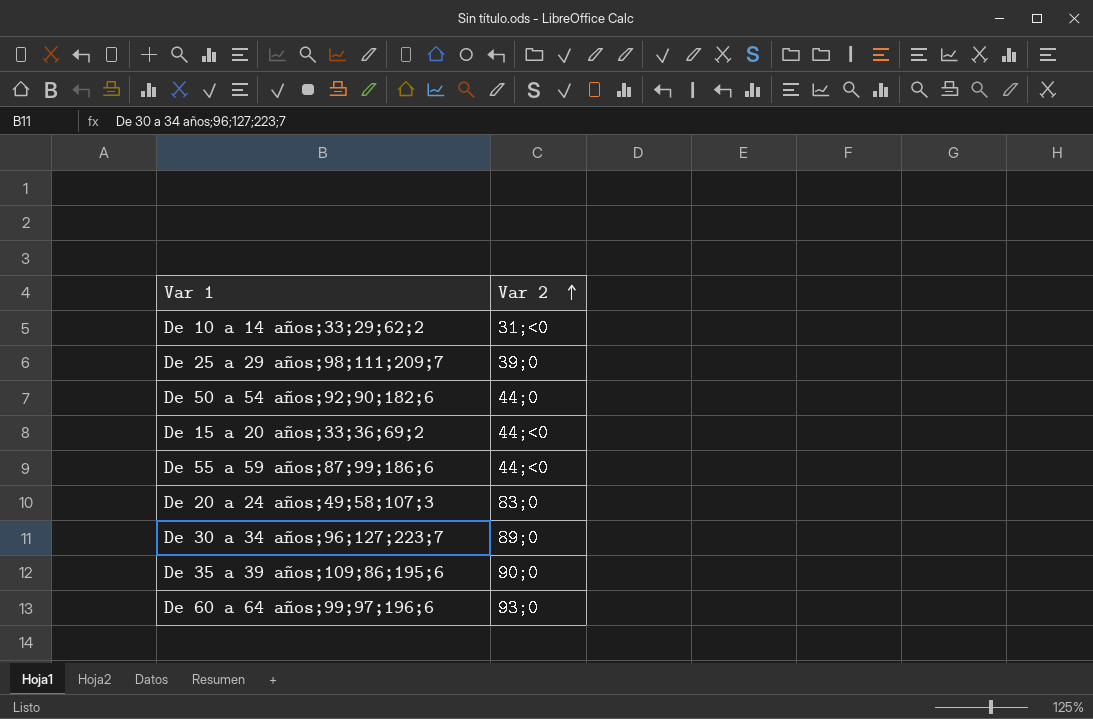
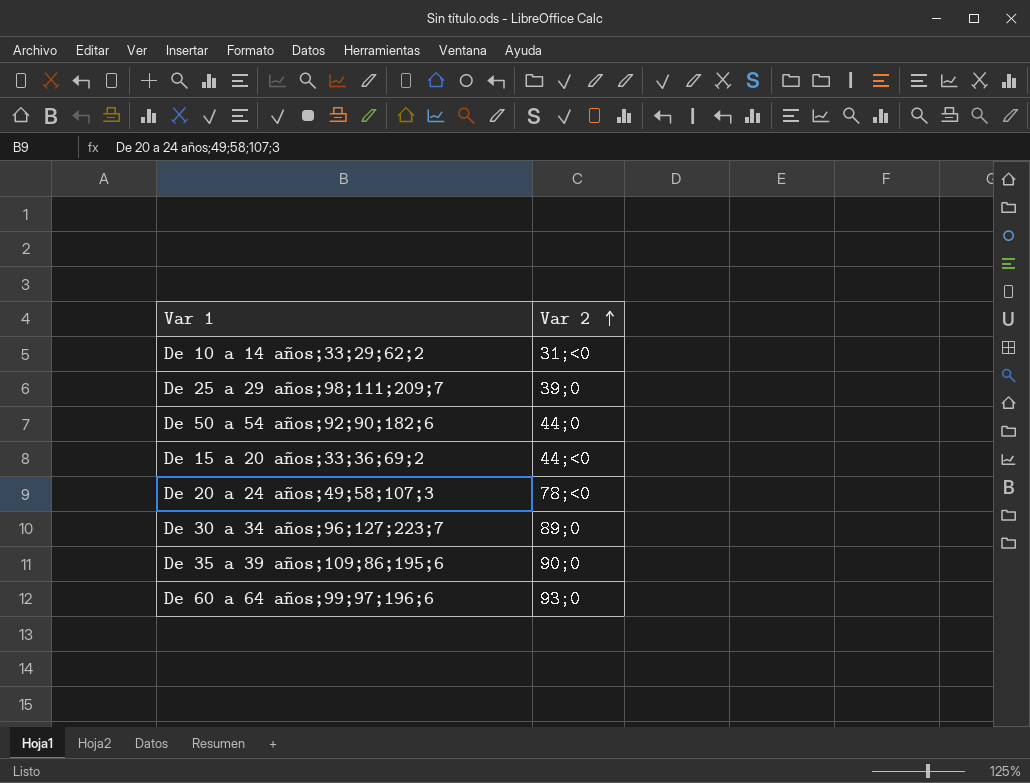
row De 55 a 59 años;87;99;186;6: 44;<0 -> none
De 20 a 24 años;49;58;107;3 | Var 2: 83;0 -> 78;<0

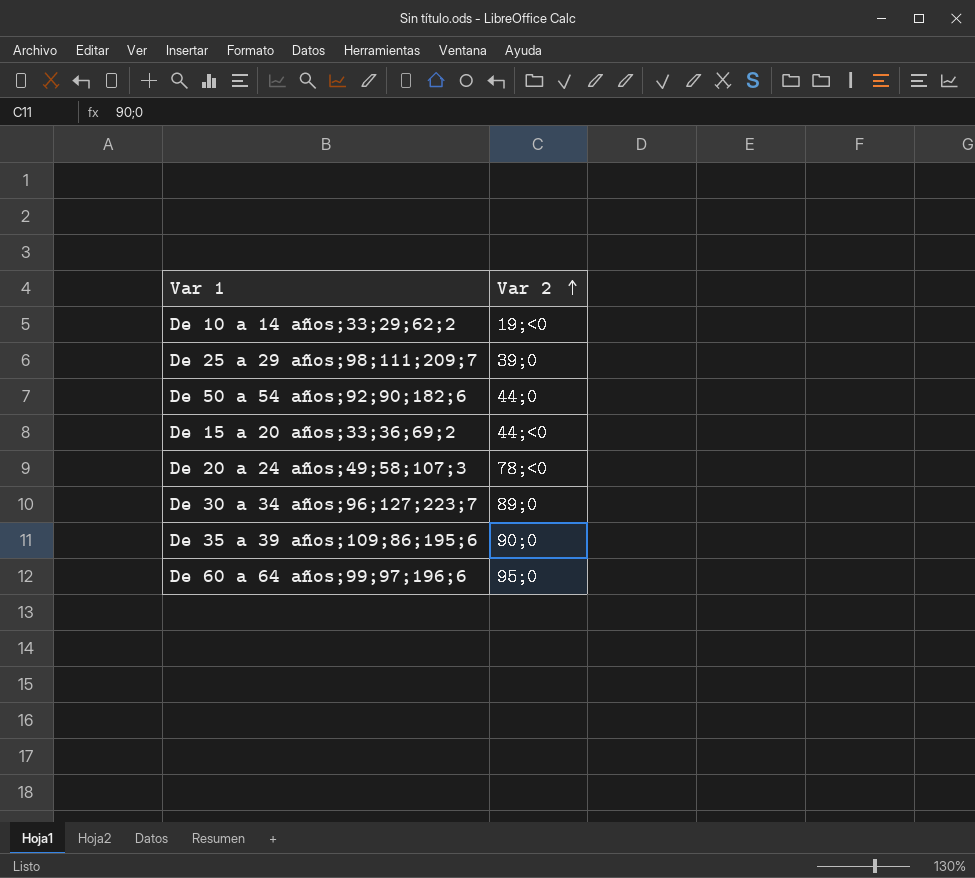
De 10 a 14 años;33;29;62;2 | Var 2: 31;<0 -> 19;<0
De 60 a 64 años;99;97;196;6 | Var 2: 93;0 -> 95;0

